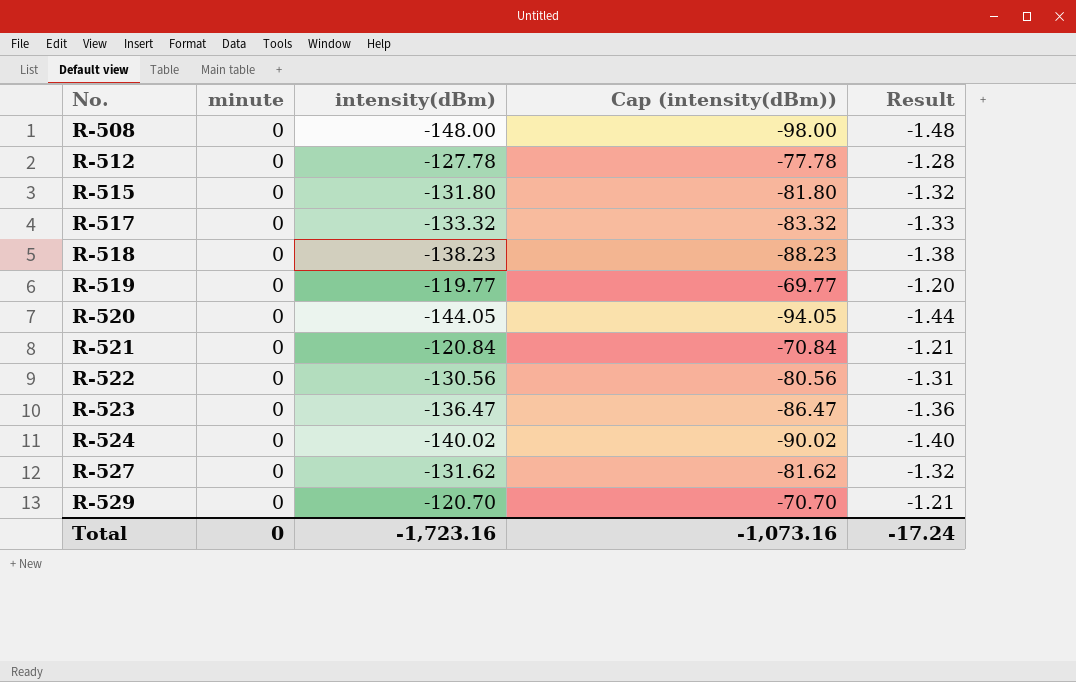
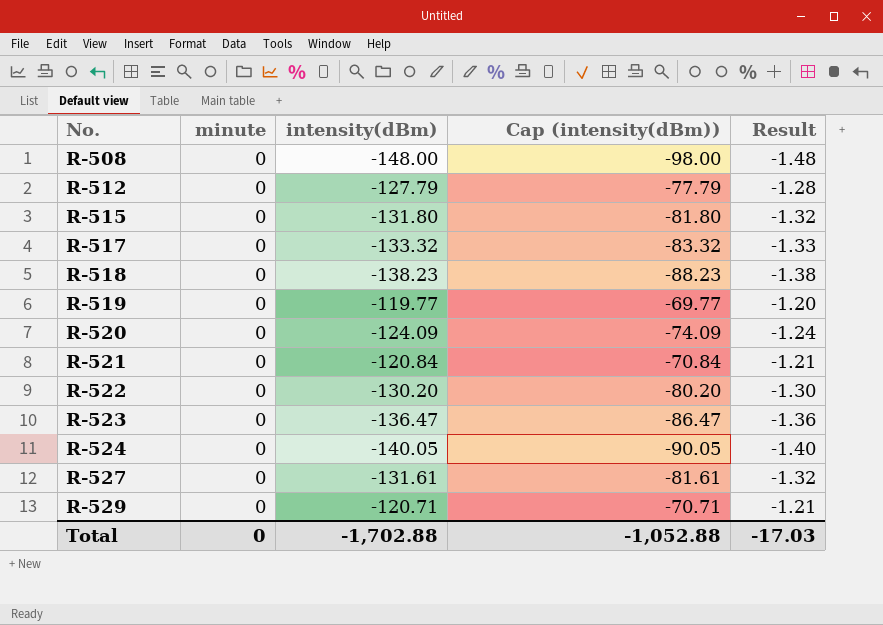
R-512 | intensity(dBm): -127.78 -> -127.79
R-512 | Cap (intensity(dBm)): -77.78 -> -77.79
R-520 | intensity(dBm): -144.05 -> -124.09
R-520 | Cap (intensity(dBm)): -94.05 -> -74.09
R-520 | Result: -1.44 -> -1.24
R-522 | intensity(dBm): -130.56 -> -130.20
R-522 | Cap (intensity(dBm)): -80.56 -> -80.20
R-522 | Result: -1.31 -> -1.30
R-524 | intensity(dBm): -140.02 -> -140.05
R-524 | Cap (intensity(dBm)): -90.02 -> -90.05
R-527 | intensity(dBm): -131.62 -> -131.61
R-527 | Cap (intensity(dBm)): -81.62 -> -81.61
R-529 | intensity(dBm): -120.70 -> -120.71
R-529 | Cap (intensity(dBm)): -70.70 -> -70.71
Total | intensity(dBm): -1,723.16 -> -1,702.88
Total | Cap (intensity(dBm)): -1,073.16 -> -1,052.88
Total | Result: -17.24 -> -17.03

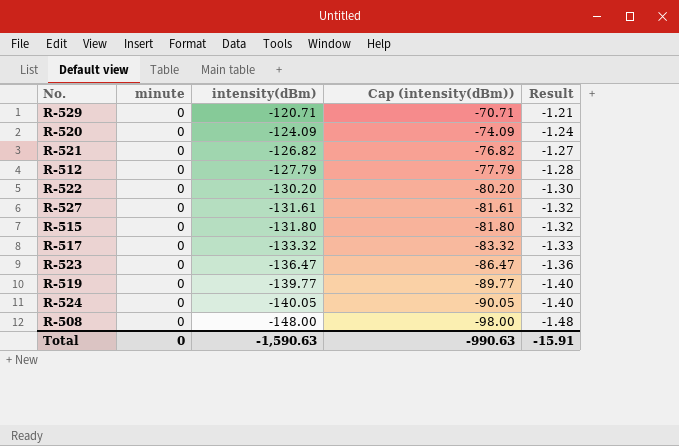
row order: No. ascending -> intensity(dBm) descending
row R-518: 0 | -138.23 | -88.23 | -1.38 -> none
R-521 | intensity(dBm): -120.84 -> -126.82
R-521 | Cap (intensity(dBm)): -70.84 -> -76.82
R-521 | Result: -1.21 -> -1.27
R-519 | intensity(dBm): -119.77 -> -139.77
R-519 | Cap (intensity(dBm)): -69.77 -> -89.77
R-519 | Result: -1.20 -> -1.40
Total | intensity(dBm): -1,702.88 -> -1,590.63
Total | Cap (intensity(dBm)): -1,052.88 -> -990.63
Total | Result: -17.03 -> -15.91

